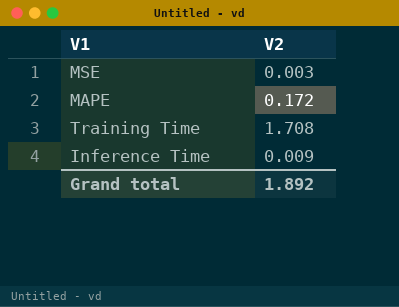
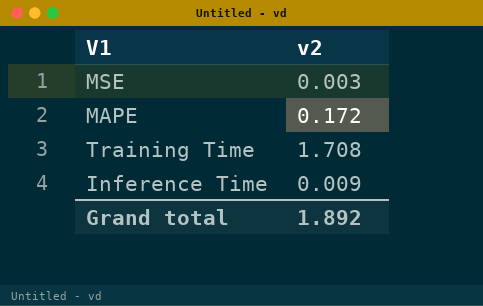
column name: V2 -> v2

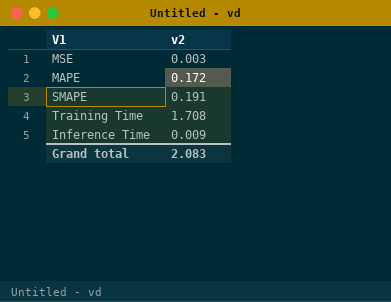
row SMAPE: none -> 0.191
Grand total | v2: 1.892 -> 2.083

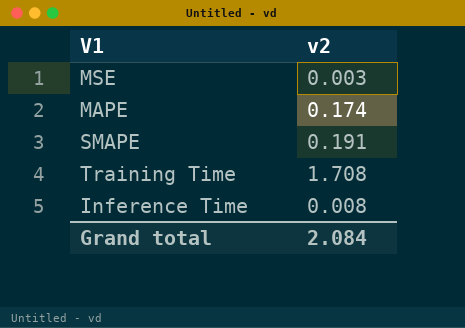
MAPE | v2: 0.172 -> 0.174
Inference Time | v2: 0.009 -> 0.008
Grand total | v2: 2.083 -> 2.084

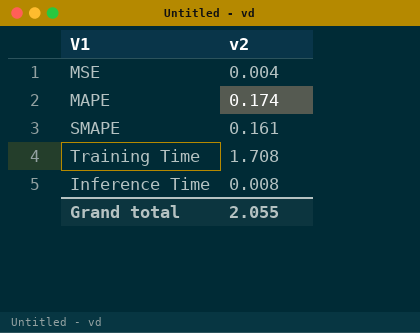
MSE | v2: 0.003 -> 0.004
SMAPE | v2: 0.191 -> 0.161
Grand total | v2: 2.084 -> 2.055

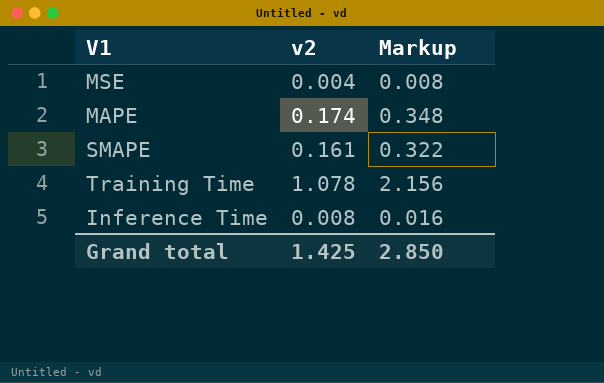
column Markup | formula: none -> [v2] * 2
Training Time | v2: 1.708 -> 1.078
Grand total | v2: 2.055 -> 1.425

